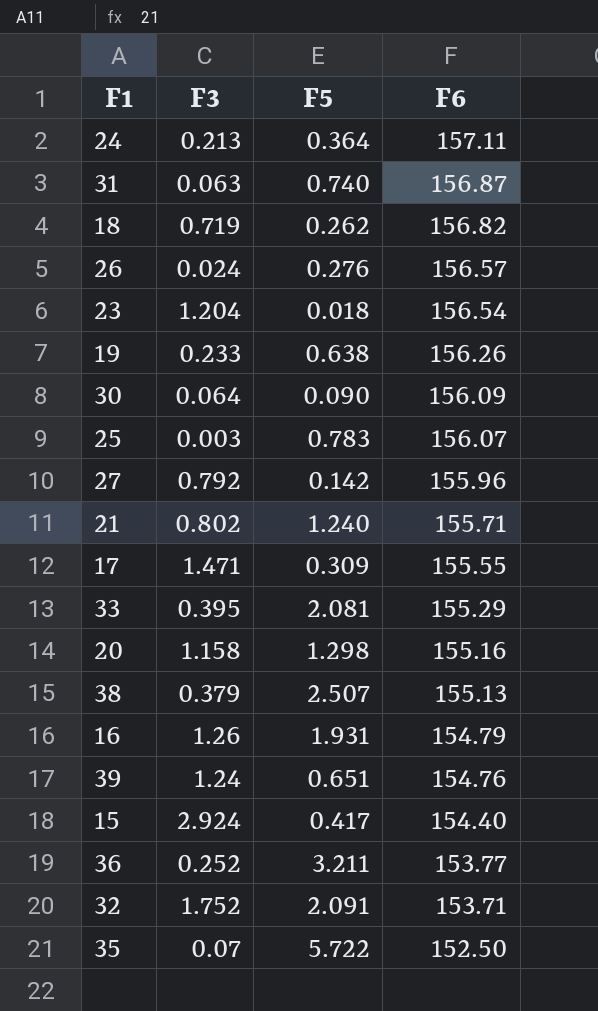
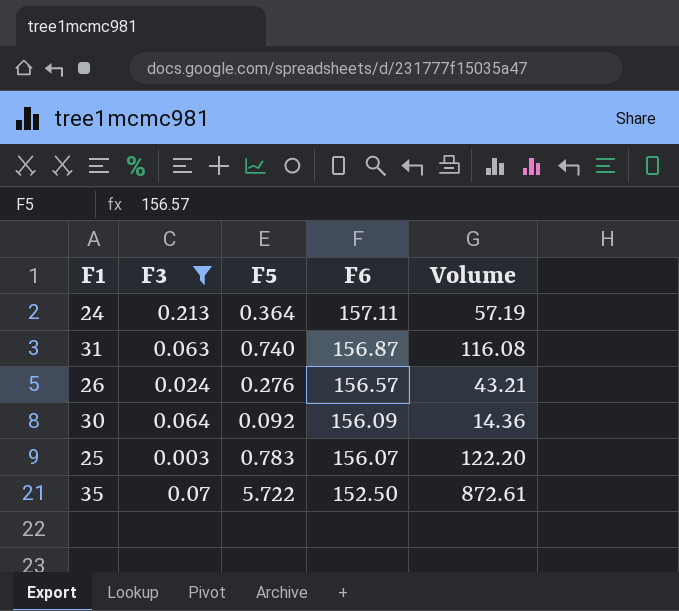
filter: none -> F3 <= 0.213
column Volume | formula: none -> [F5] * [F6]
30 | F5: 0.090 -> 0.092

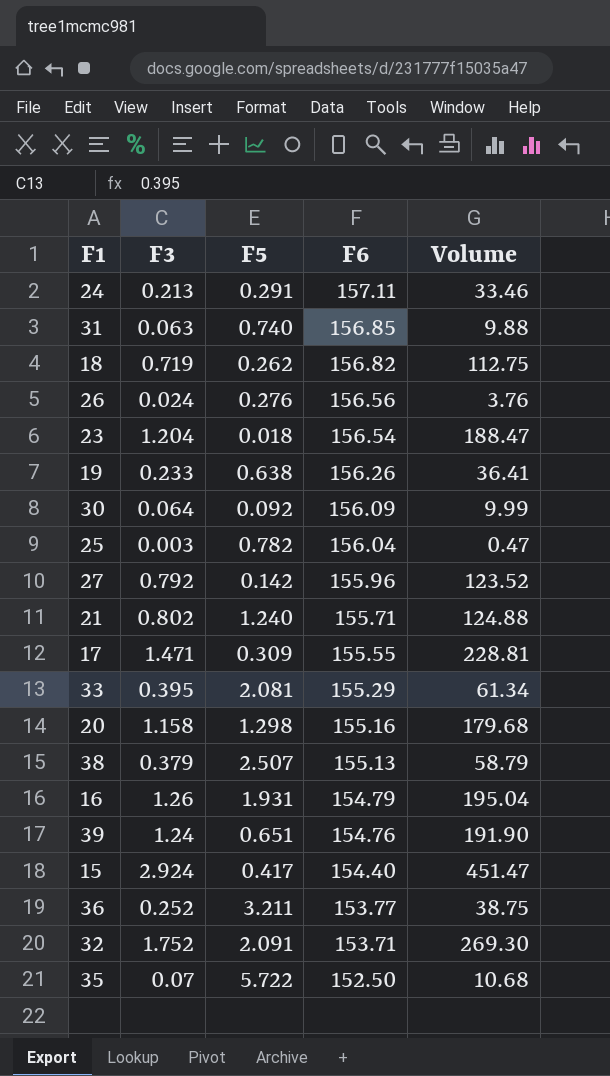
filter: F3 <= 0.213 -> none
column Volume | formula: [F5] * [F6] -> [F3] * [F6]
24 | F5: 0.364 -> 0.291
31 | F6: 156.87 -> 156.85
26 | F6: 156.57 -> 156.56
25 | F5: 0.783 -> 0.782
25 | F6: 156.07 -> 156.04

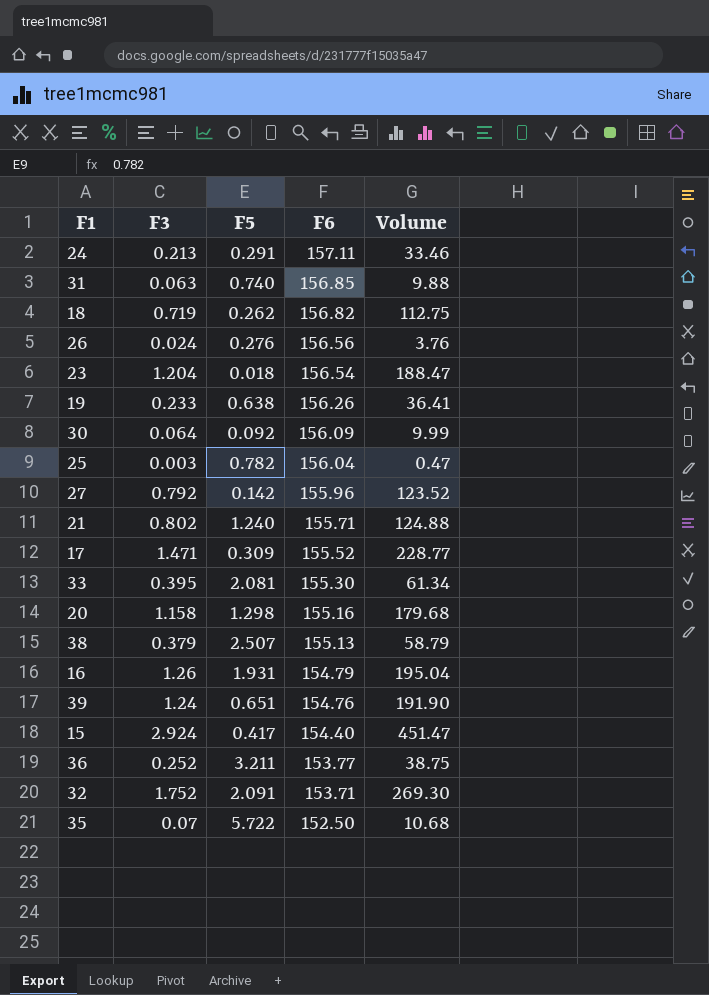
17 | F6: 155.55 -> 155.52
17 | Volume: 228.81 -> 228.77
33 | F6: 155.29 -> 155.30

